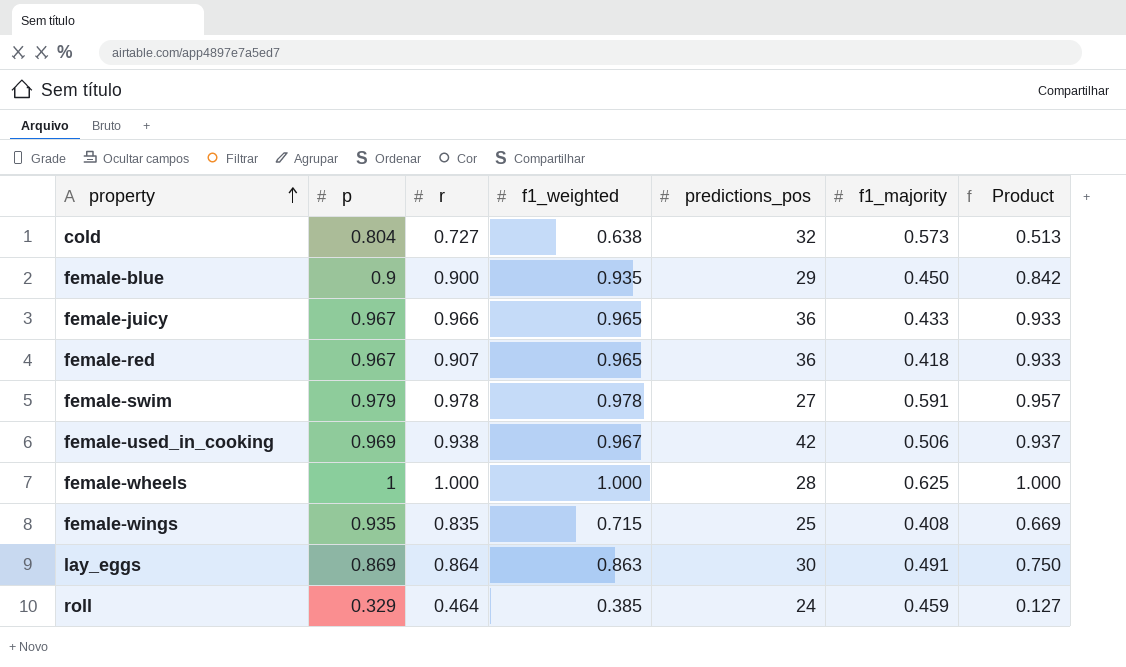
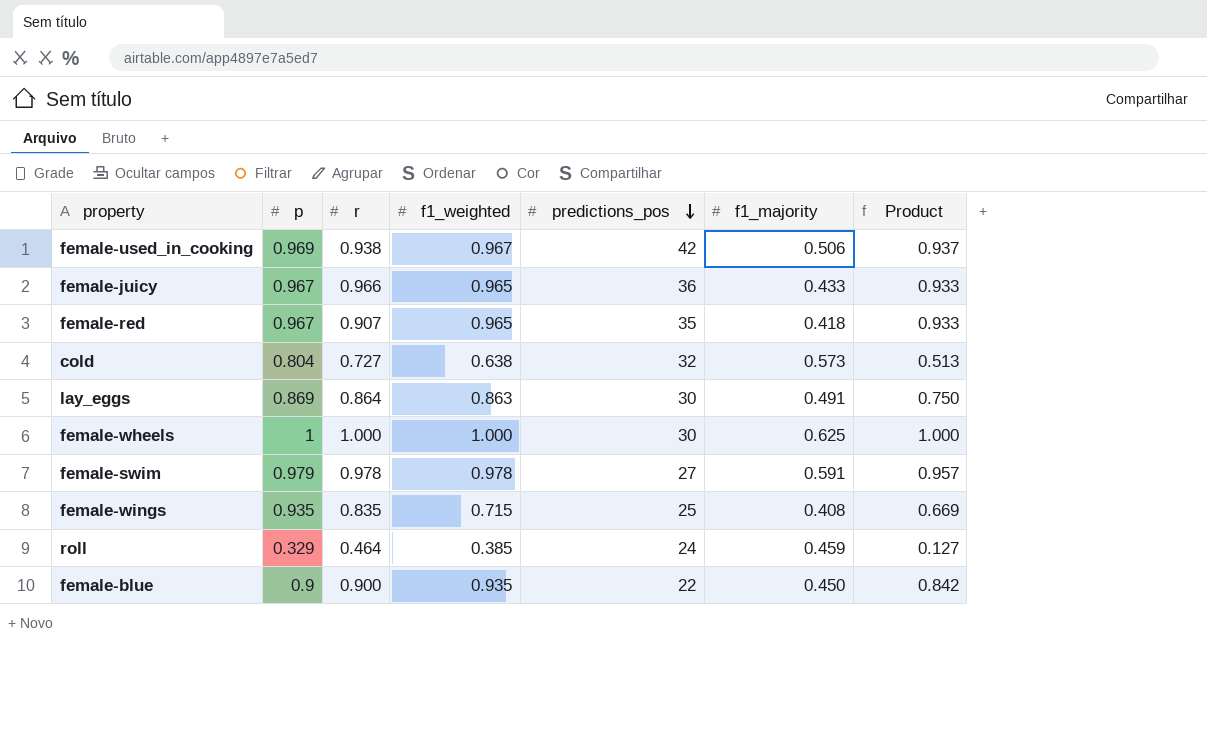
row order: property ascending -> predictions_pos descending
female-red | predictions_pos: 36 -> 35
female-wheels | predictions_pos: 28 -> 30
female-blue | predictions_pos: 29 -> 22

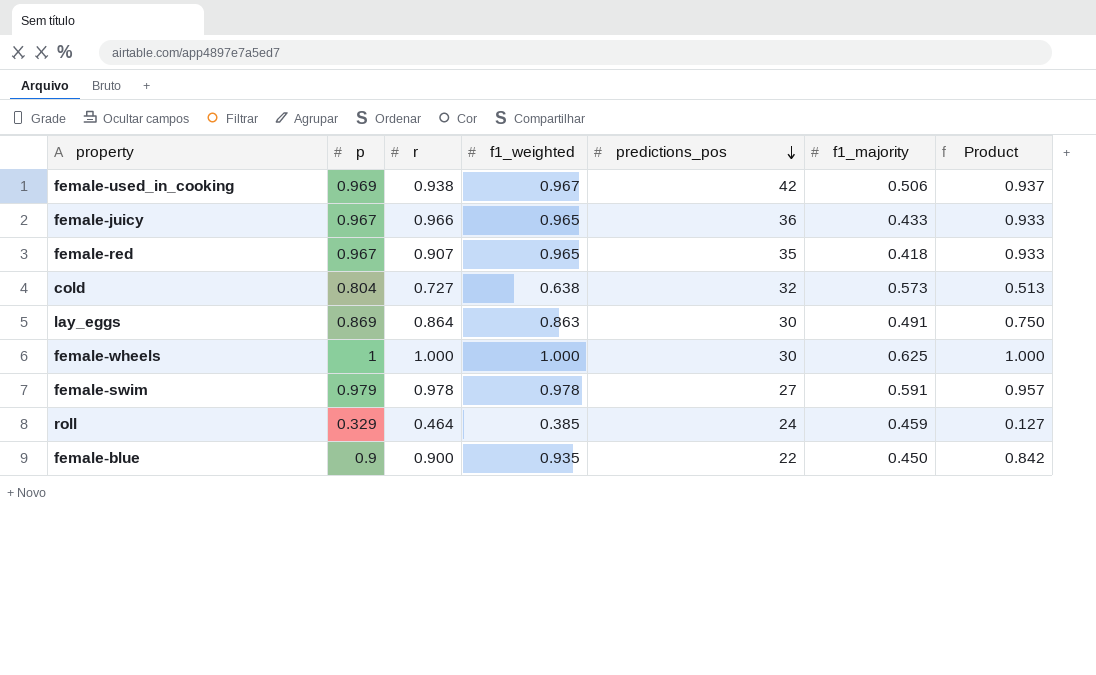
row female-wings: 0.935 | 0.835 | 0.715 | 25 | 0.408 | 0.669 -> none

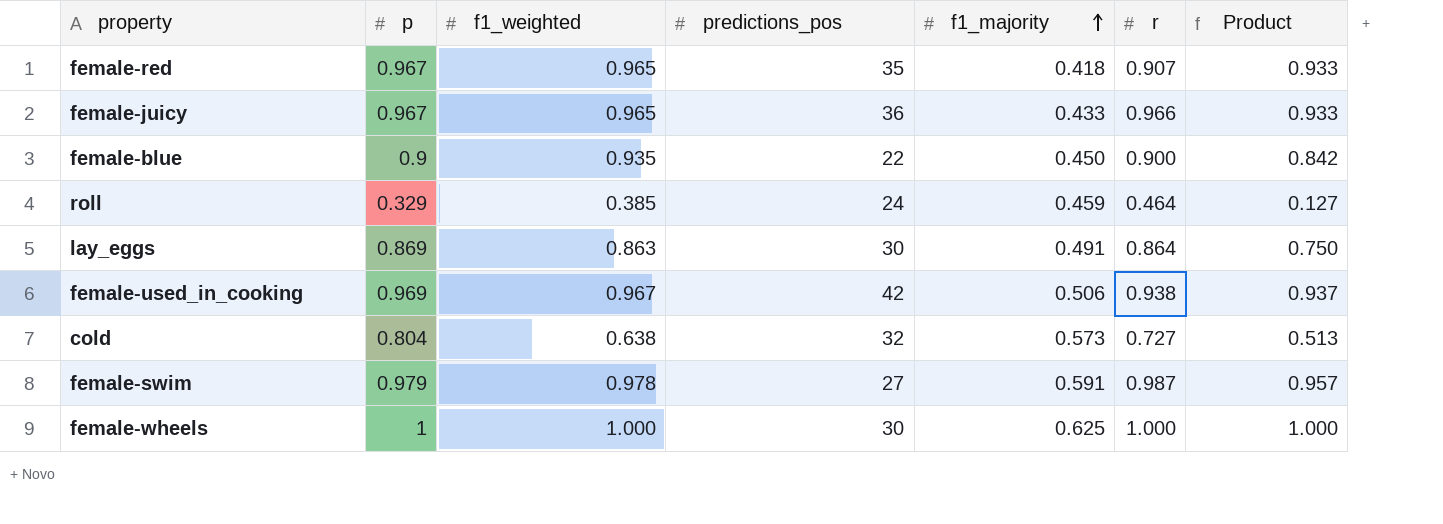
row order: predictions_pos descending -> f1_majority ascending
column r | position: 3 -> 6
female-swim | r: 0.978 -> 0.987

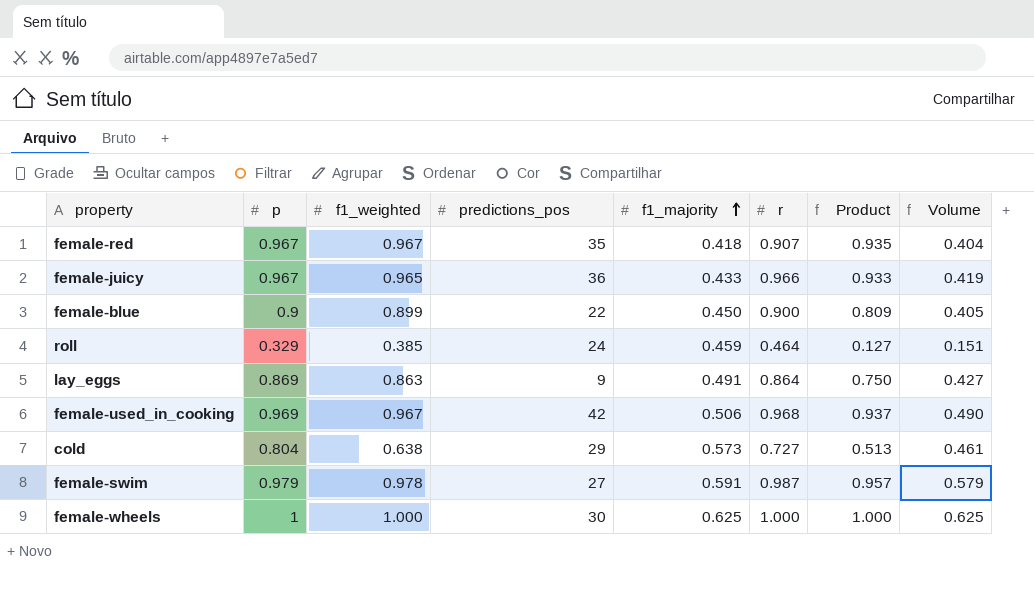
column Volume | formula: none -> [p] * [f1_majority]
female-red | f1_weighted: 0.965 -> 0.967
female-red | Product: 0.933 -> 0.935
female-blue | f1_weighted: 0.935 -> 0.899
female-blue | Product: 0.842 -> 0.809
lay_eggs | predictions_pos: 30 -> 9
female-used_in_cooking | r: 0.938 -> 0.968
cold | predictions_pos: 32 -> 29

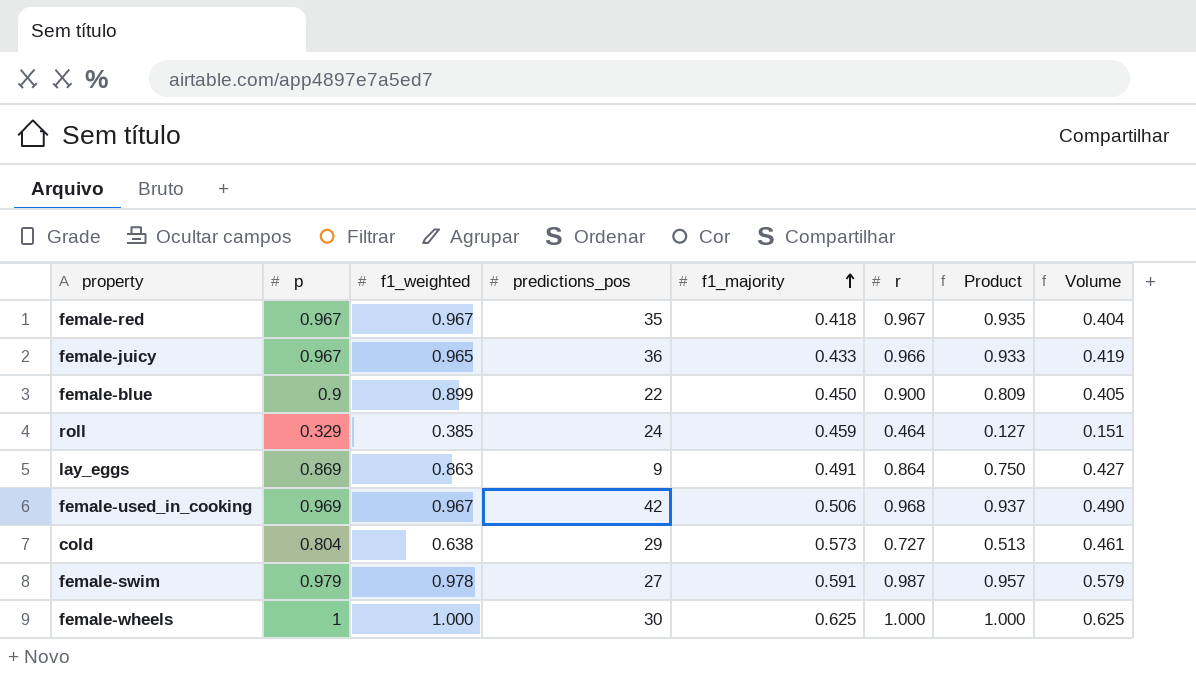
female-red | r: 0.907 -> 0.967

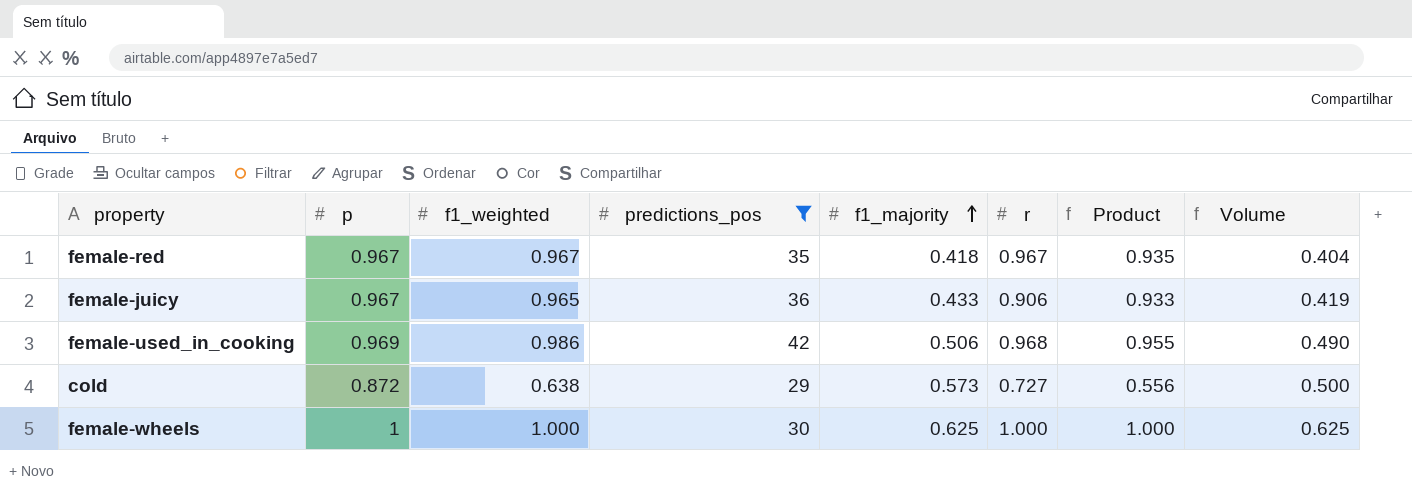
filter: none -> predictions_pos >= 29
female-juicy | r: 0.966 -> 0.906
female-used_in_cooking | f1_weighted: 0.967 -> 0.986
female-used_in_cooking | Product: 0.937 -> 0.955
cold | p: 0.804 -> 0.872
cold | Product: 0.513 -> 0.556
cold | Volume: 0.461 -> 0.500

